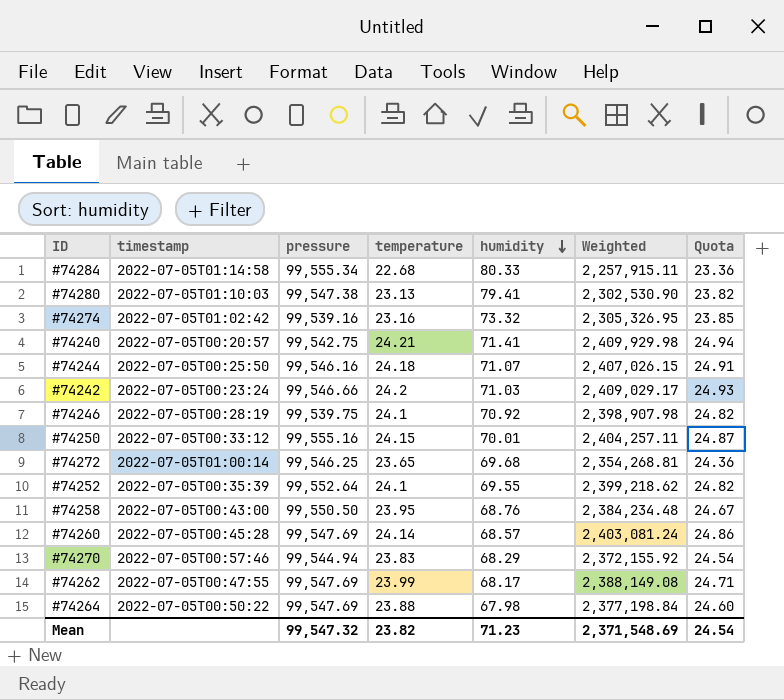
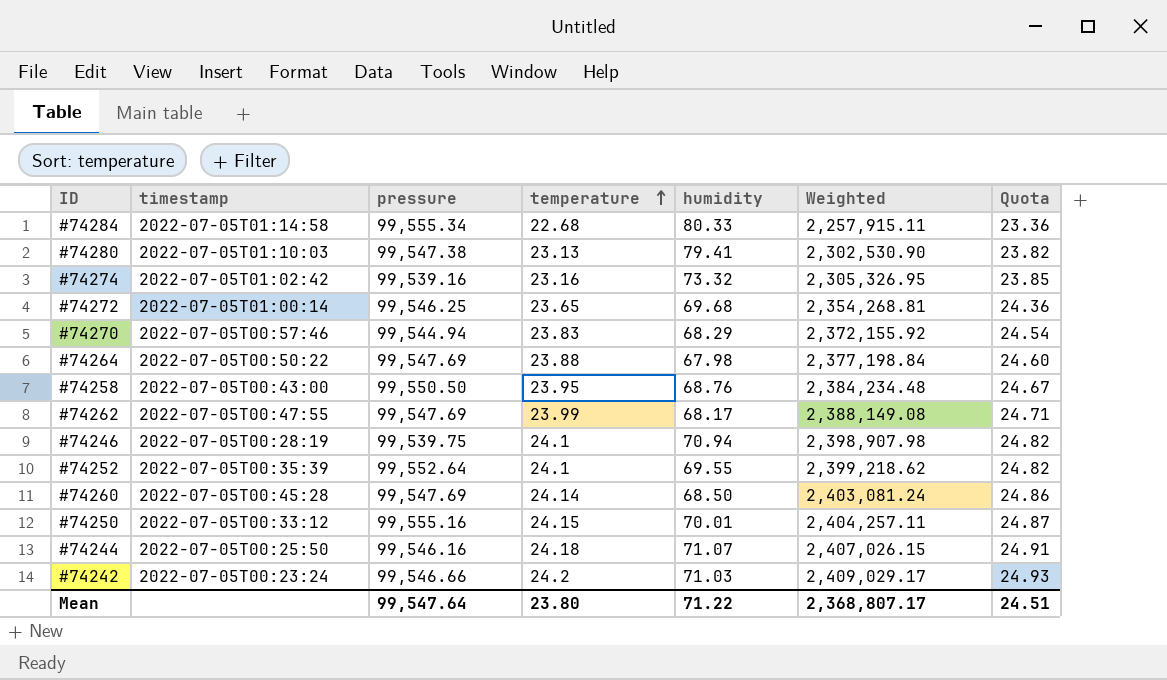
row order: humidity descending -> temperature ascending
row #74240: 2022-07-05T00:20:57 | 99,542.75 | 24.21 | 71.41 | 2,409,929.98 | 24.94 -> none
#74246 | humidity: 70.92 -> 70.94
#74260 | humidity: 68.57 -> 68.50
Mean | pressure: 99,547.32 -> 99,547.64
Mean | temperature: 23.82 -> 23.80
Mean | humidity: 71.23 -> 71.22
Mean | Weighted: 2,371,548.69 -> 2,368,807.17
Mean | Quota: 24.54 -> 24.51

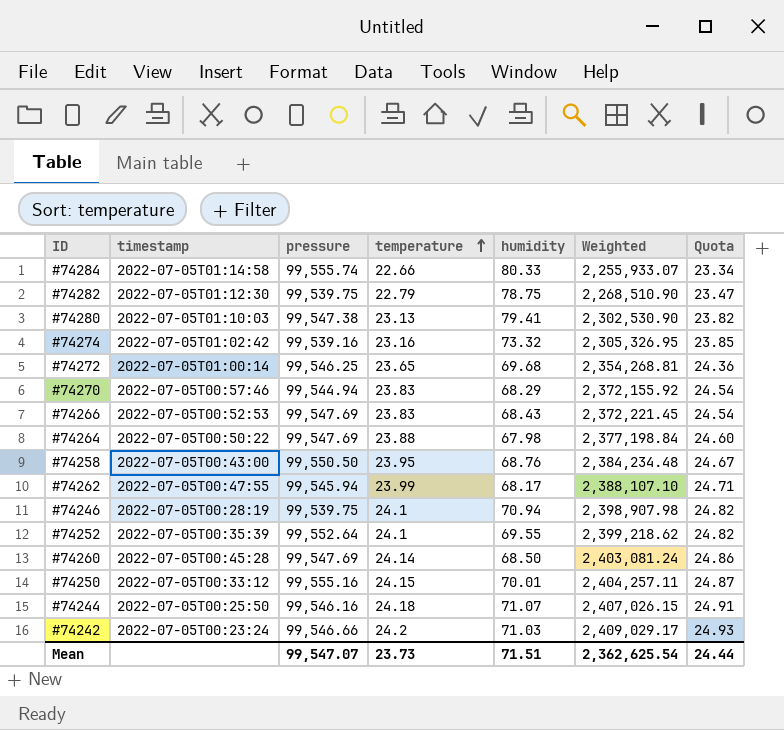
#74284 | pressure: 99,555.34 -> 99,555.74
#74284 | temperature: 22.68 -> 22.66
#74284 | Weighted: 2,257,915.11 -> 2,255,933.07
#74284 | Quota: 23.36 -> 23.34
row #74282: none -> 2022-07-05T01:12:30 | 99,539.75 | 22.79 | 78.75 | 2,268,510.90 | 23.47
row #74266: none -> 2022-07-05T00:52:53 | 99,547.69 | 23.83 | 68.43 | 2,372,221.45 | 24.54
#74262 | pressure: 99,547.69 -> 99,545.94
#74262 | Weighted: 2,388,149.08 -> 2,388,107.10
Mean | pressure: 99,547.64 -> 99,547.07
Mean | temperature: 23.80 -> 23.73
Mean | humidity: 71.22 -> 71.51
Mean | Weighted: 2,368,807.17 -> 2,362,625.54
Mean | Quota: 24.51 -> 24.44

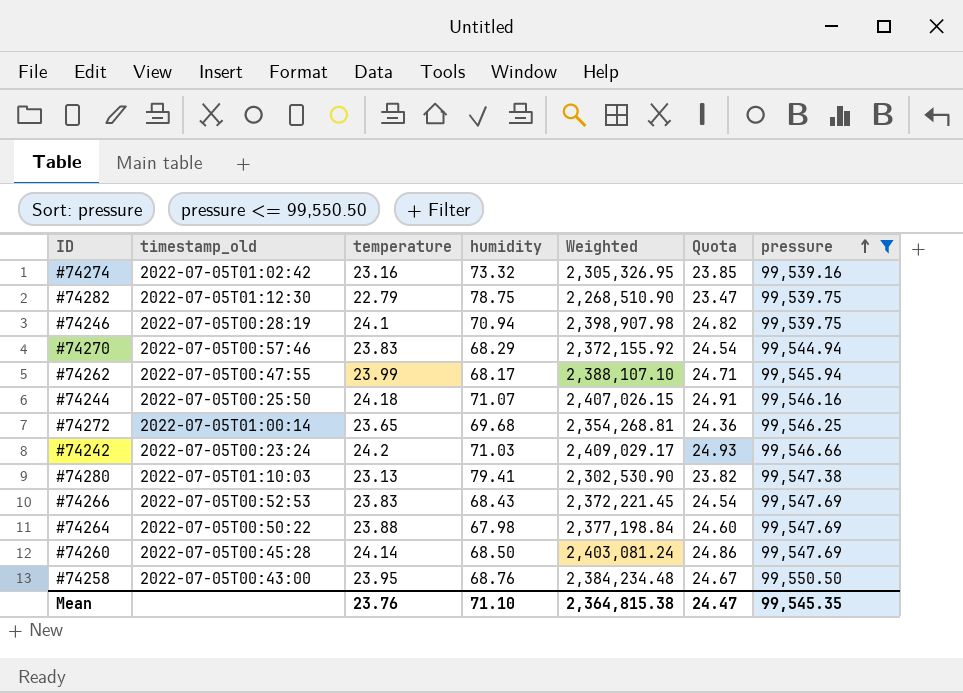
filter: none -> pressure <= 99,550.50
row order: temperature ascending -> pressure ascending
column name: timestamp -> timestamp_old
column pressure | position: 3 -> 7
Mean | temperature: 23.73 -> 23.76
Mean | humidity: 71.51 -> 71.10
Mean | Weighted: 2,362,625.54 -> 2,364,815.38
Mean | Quota: 24.44 -> 24.47
Mean | pressure: 99,547.07 -> 99,545.35

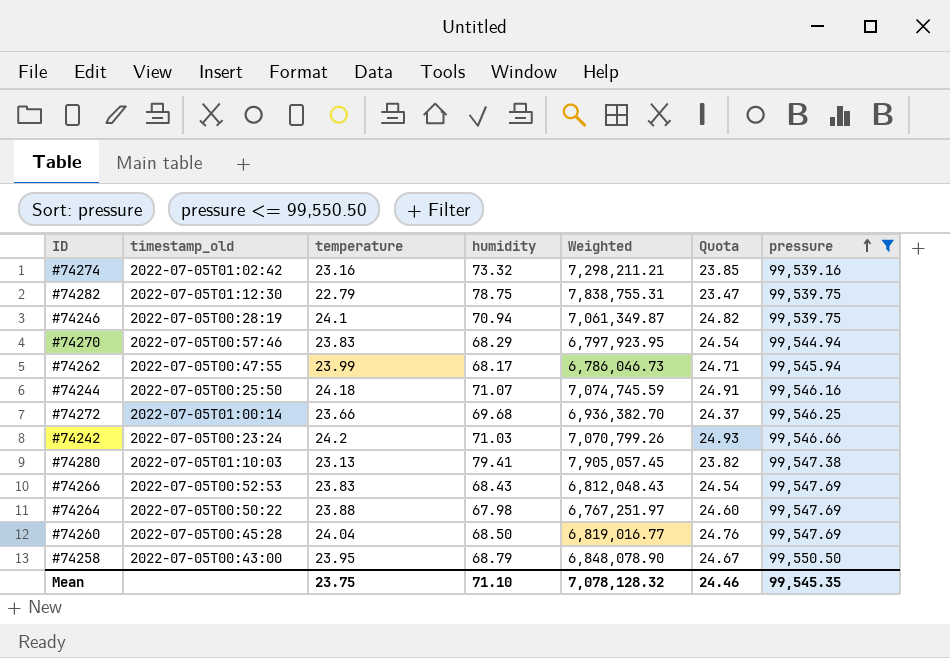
column Weighted | formula: [temperature] * [pressure] -> [humidity] * [pressure]
#74272 | temperature: 23.65 -> 23.66
#74272 | Quota: 24.36 -> 24.37
#74260 | temperature: 24.14 -> 24.04
#74260 | Quota: 24.86 -> 24.76
#74258 | humidity: 68.76 -> 68.79
Mean | temperature: 23.76 -> 23.75
Mean | Weighted: 2,364,815.38 -> 7,078,128.32
Mean | Quota: 24.47 -> 24.46

